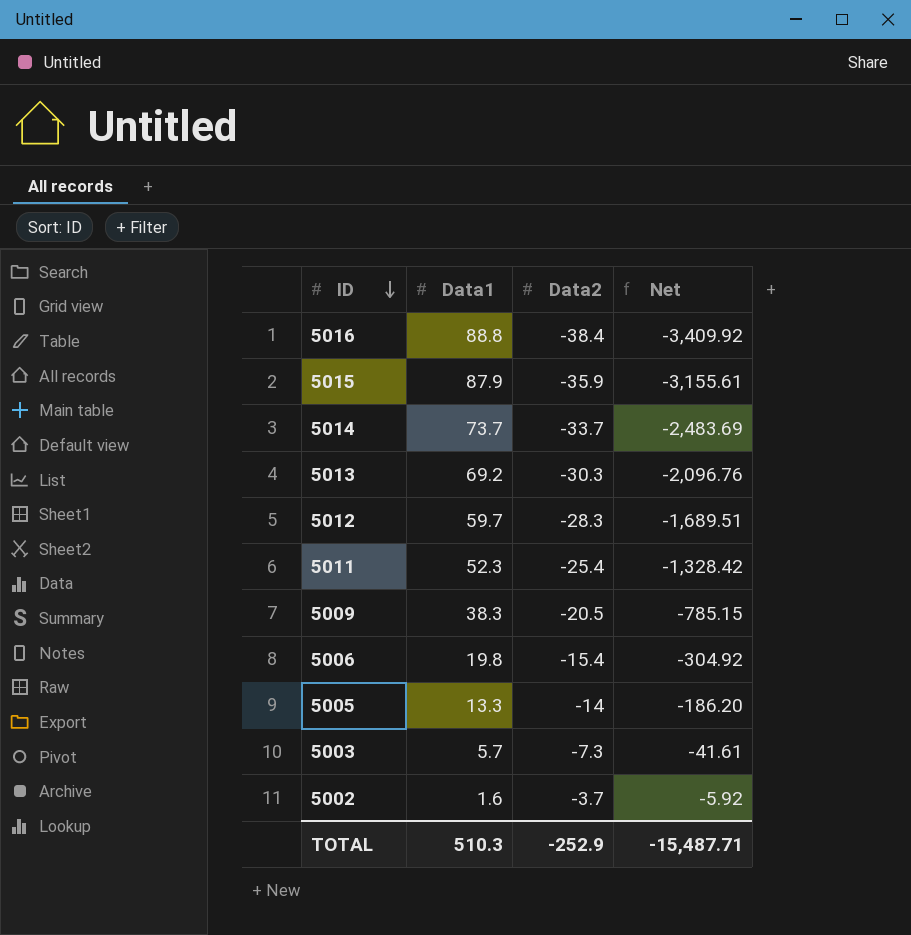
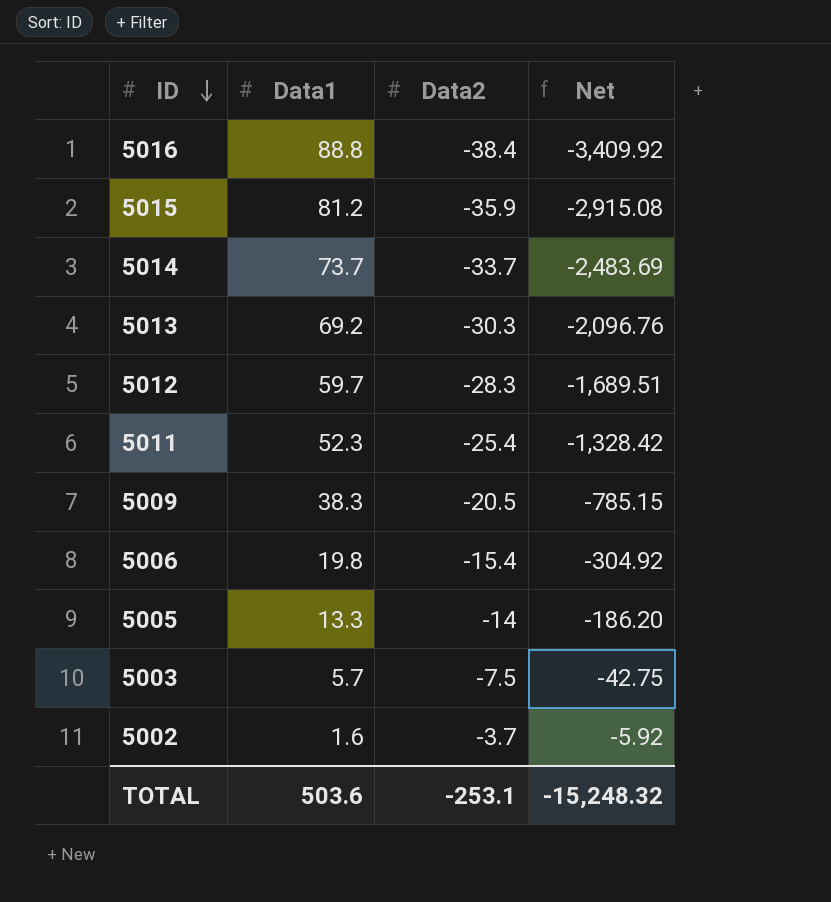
5015 | Data1: 87.9 -> 81.2
5015 | Net: -3,155.61 -> -2,915.08
5003 | Data2: -7.3 -> -7.5
5003 | Net: -41.61 -> -42.75
TOTAL | Data1: 510.3 -> 503.6
TOTAL | Data2: -252.9 -> -253.1
TOTAL | Net: -15,487.71 -> -15,248.32

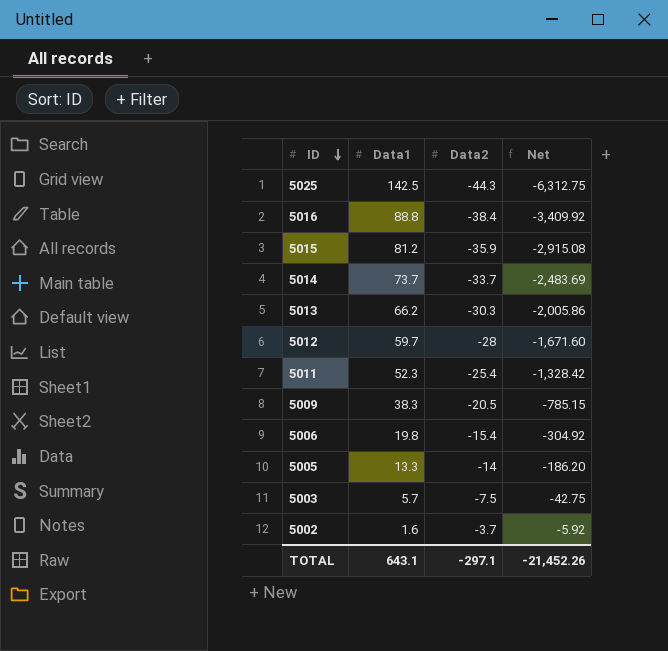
row 5025: none -> 142.5 | -44.3 | -6,312.75
5013 | Data1: 69.2 -> 66.2
5013 | Net: -2,096.76 -> -2,005.86
5012 | Data2: -28.3 -> -28
5012 | Net: -1,689.51 -> -1,671.60
TOTAL | Data1: 503.6 -> 643.1
TOTAL | Data2: -253.1 -> -297.1
TOTAL | Net: -15,248.32 -> -21,452.26

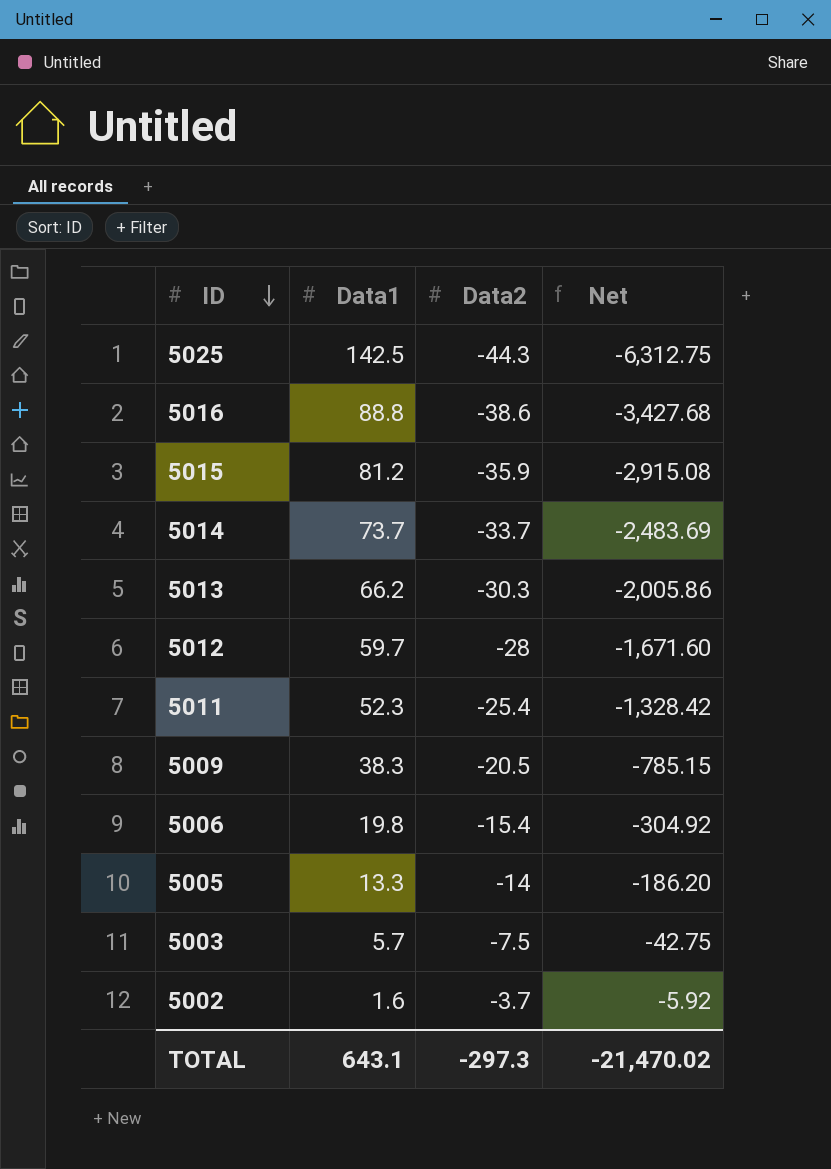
5016 | Data2: -38.4 -> -38.6
5016 | Net: -3,409.92 -> -3,427.68
TOTAL | Data2: -297.1 -> -297.3
TOTAL | Net: -21,452.26 -> -21,470.02

